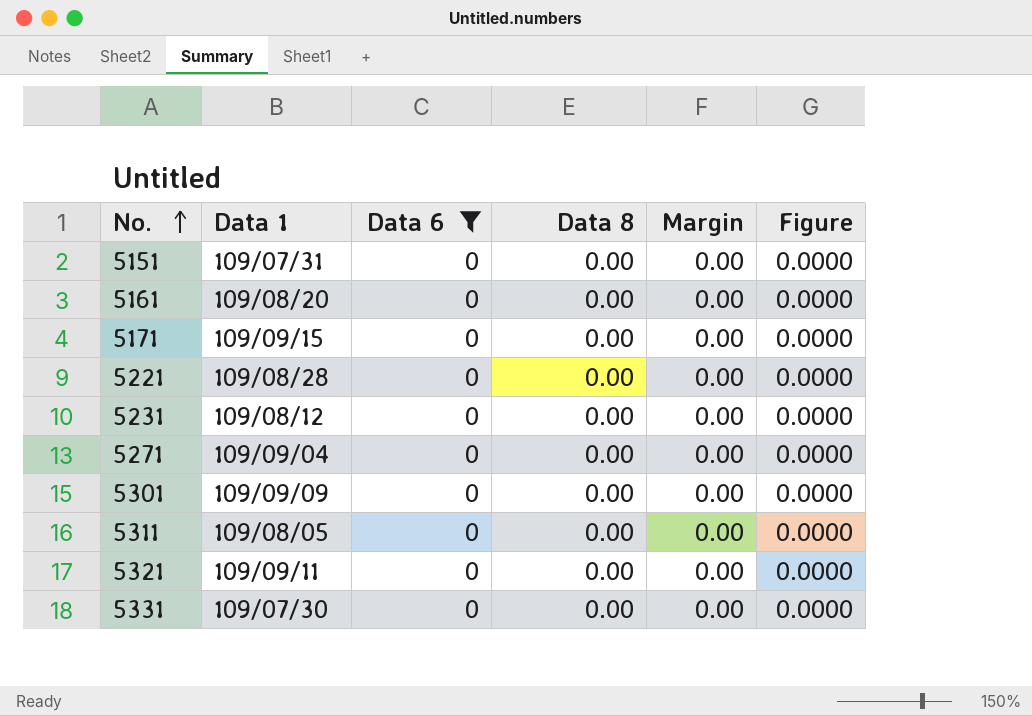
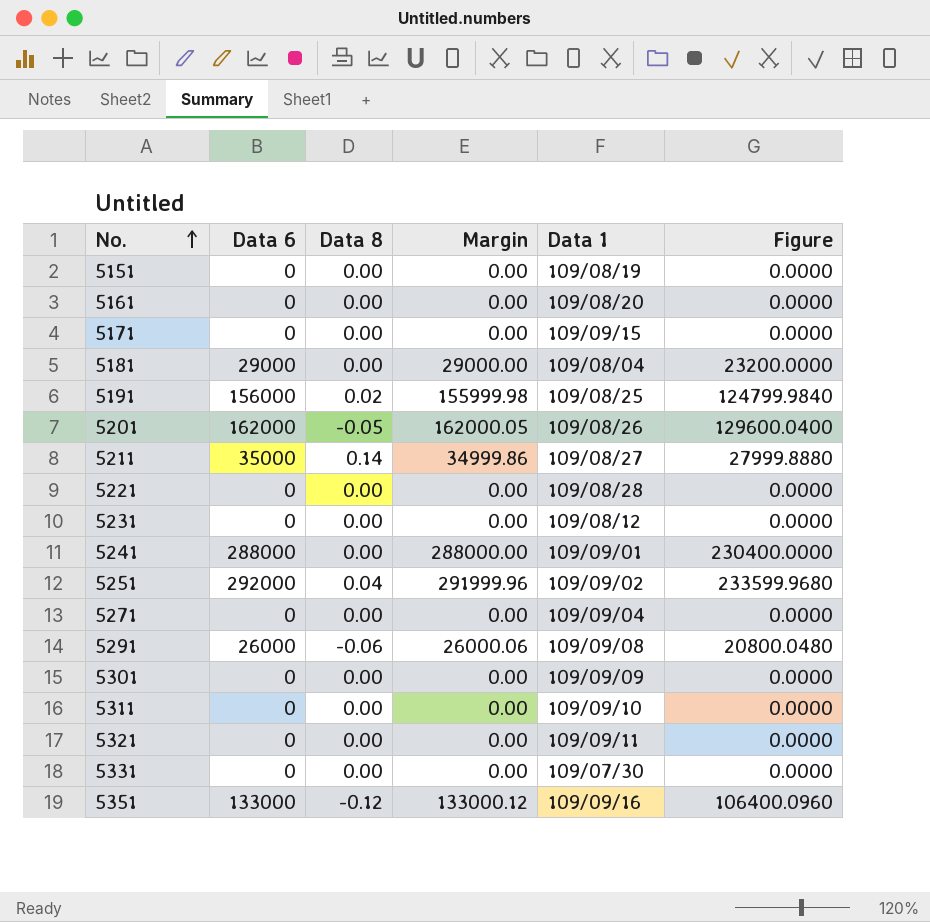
filter: Data 6 = 0 -> none
column Data 1 | position: 2 -> 5
5151 | Data 1: 109/07/31 -> 109/08/19
5311 | Data 1: 109/08/05 -> 109/09/10

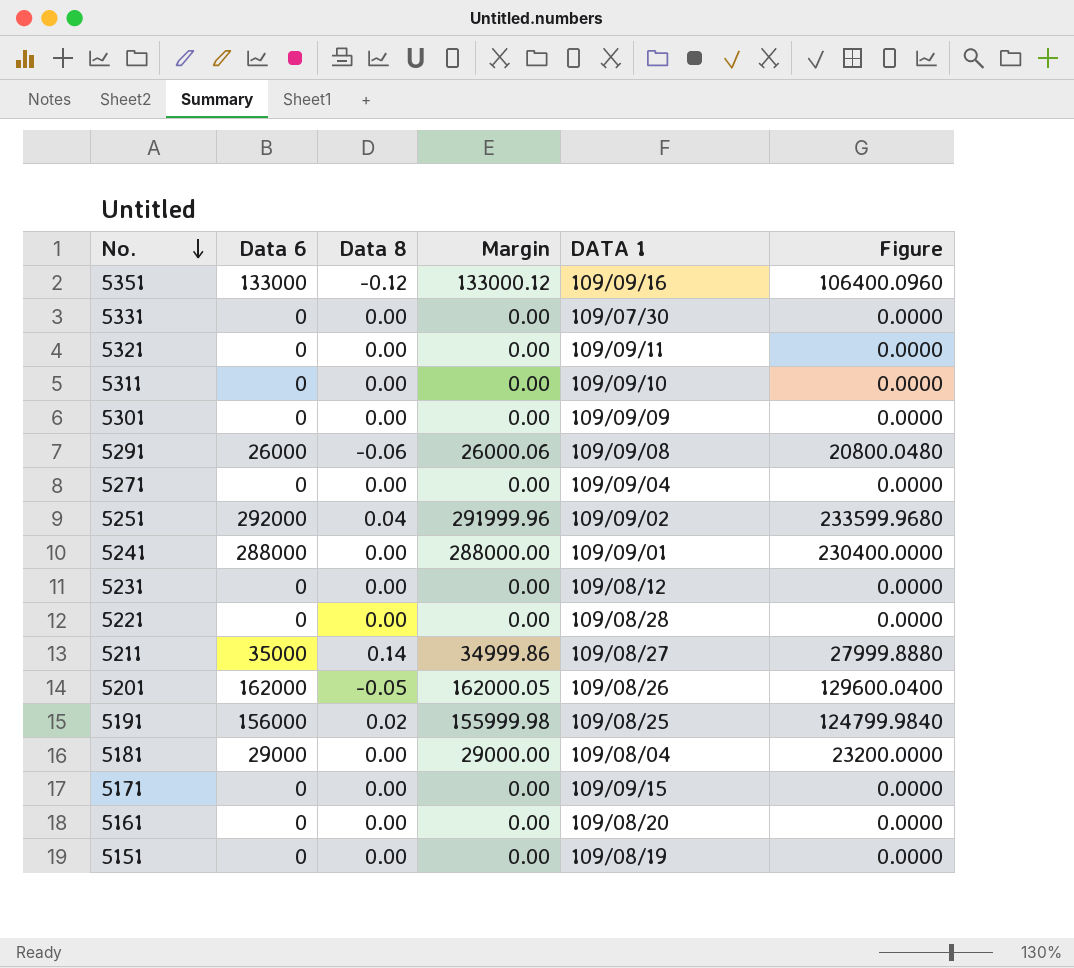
row order: No. ascending -> No. descending
column name: Data 1 -> DATA 1

